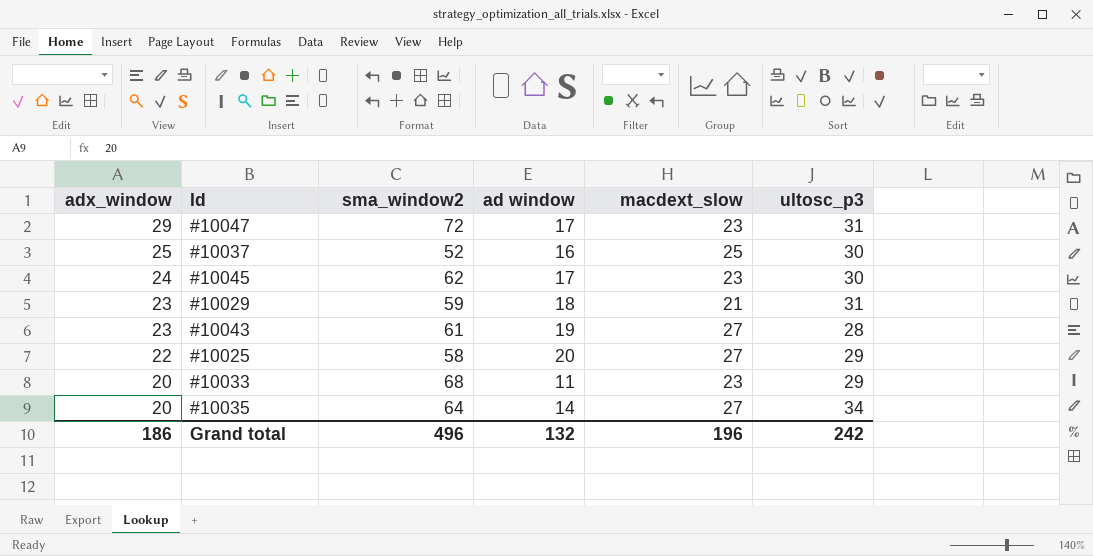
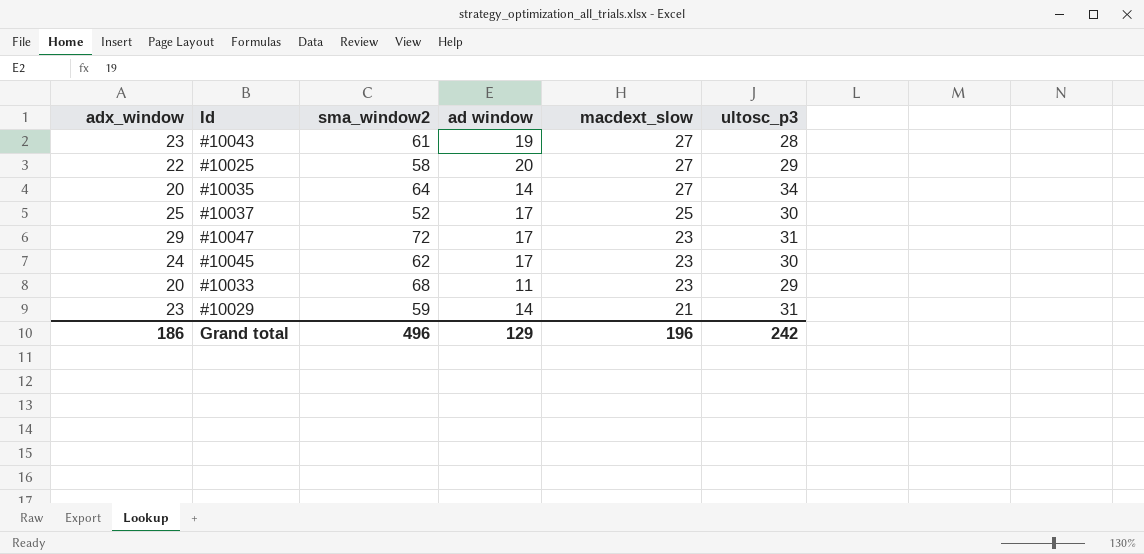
row order: adx_window descending -> macdext_slow descending
#10037 | ad window: 16 -> 17
#10029 | ad window: 18 -> 14
Grand total | ad window: 132 -> 129

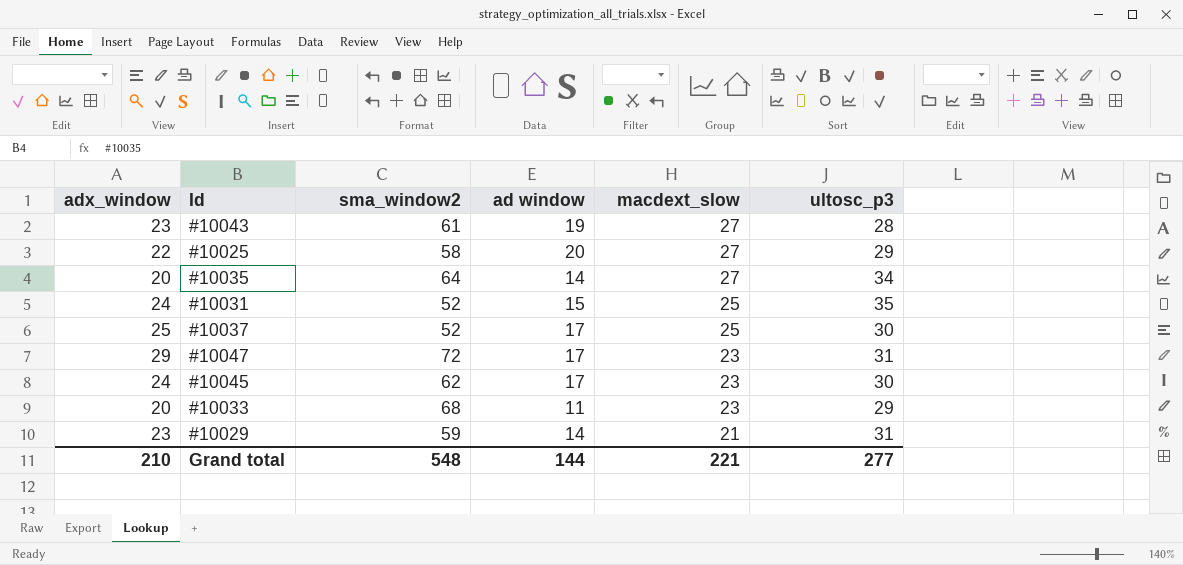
row #10031: none -> 24 | 52 | 15 | 25 | 35
Grand total | adx_window: 186 -> 210
Grand total | sma_window2: 496 -> 548
Grand total | ad window: 129 -> 144
Grand total | macdext_slow: 196 -> 221
Grand total | ultosc_p3: 242 -> 277

